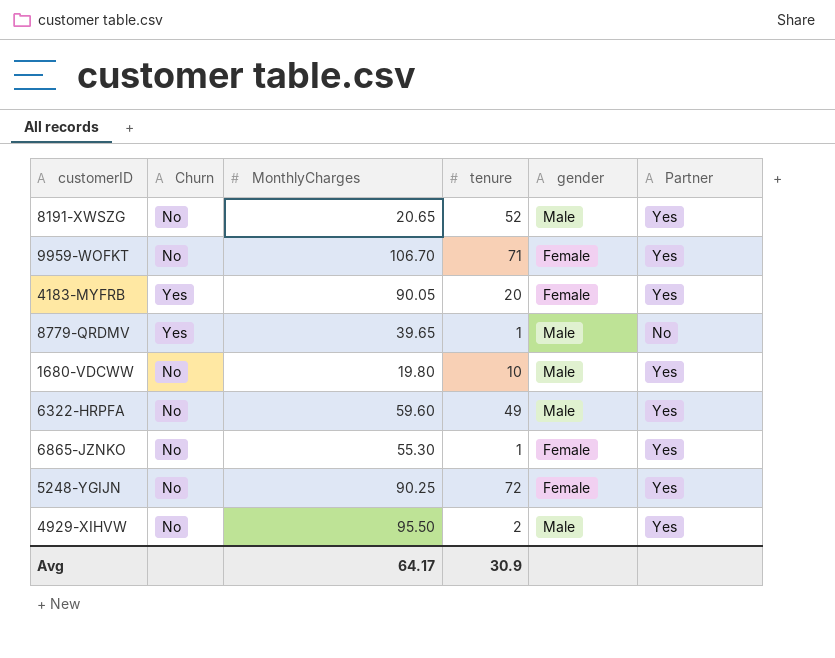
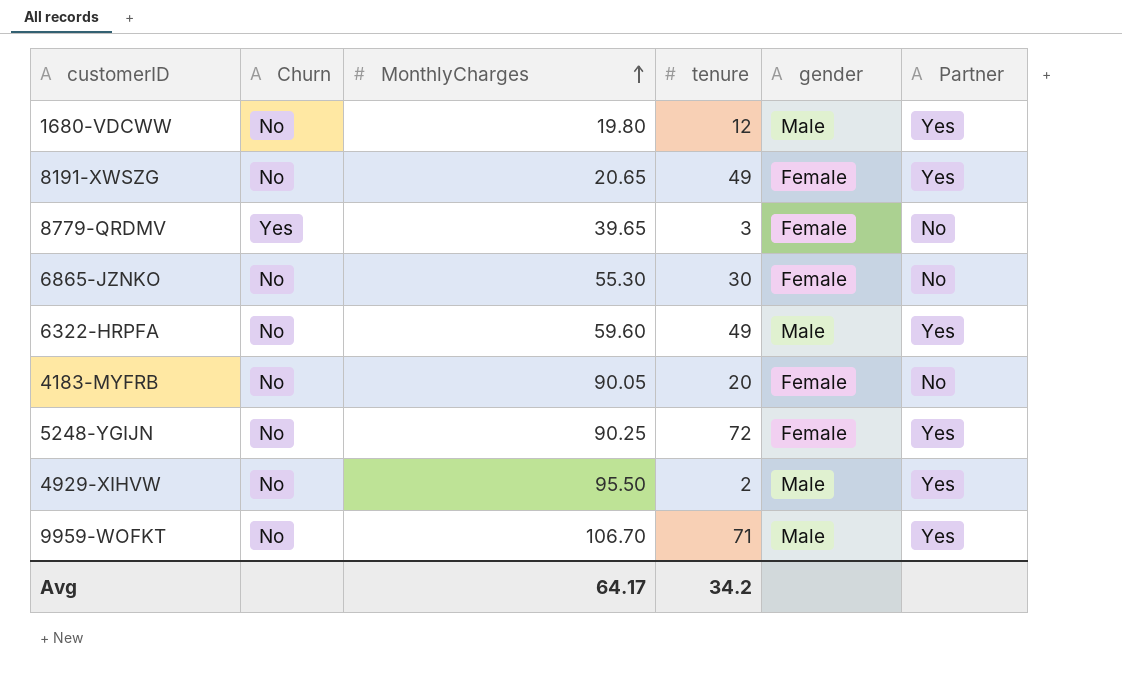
row order: none -> MonthlyCharges ascending
1680-VDCWW | tenure: 10 -> 12
8191-XWSZG | tenure: 52 -> 49
8191-XWSZG | gender: Male -> Female
8779-QRDMV | tenure: 1 -> 3
8779-QRDMV | gender: Male -> Female
6865-JZNKO | tenure: 1 -> 30
6865-JZNKO | Partner: Yes -> No
4183-MYFRB | Churn: Yes -> No
4183-MYFRB | Partner: Yes -> No
9959-WOFKT | gender: Female -> Male
Avg | tenure: 30.9 -> 34.2

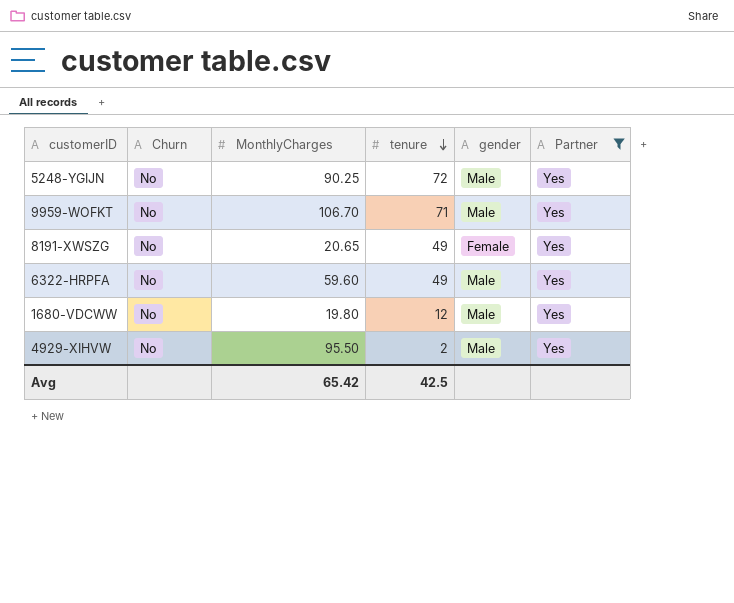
filter: none -> Partner = Yes
row order: MonthlyCharges ascending -> tenure descending
5248-YGIJN | gender: Female -> Male
Avg | MonthlyCharges: 64.17 -> 65.42
Avg | tenure: 34.2 -> 42.5

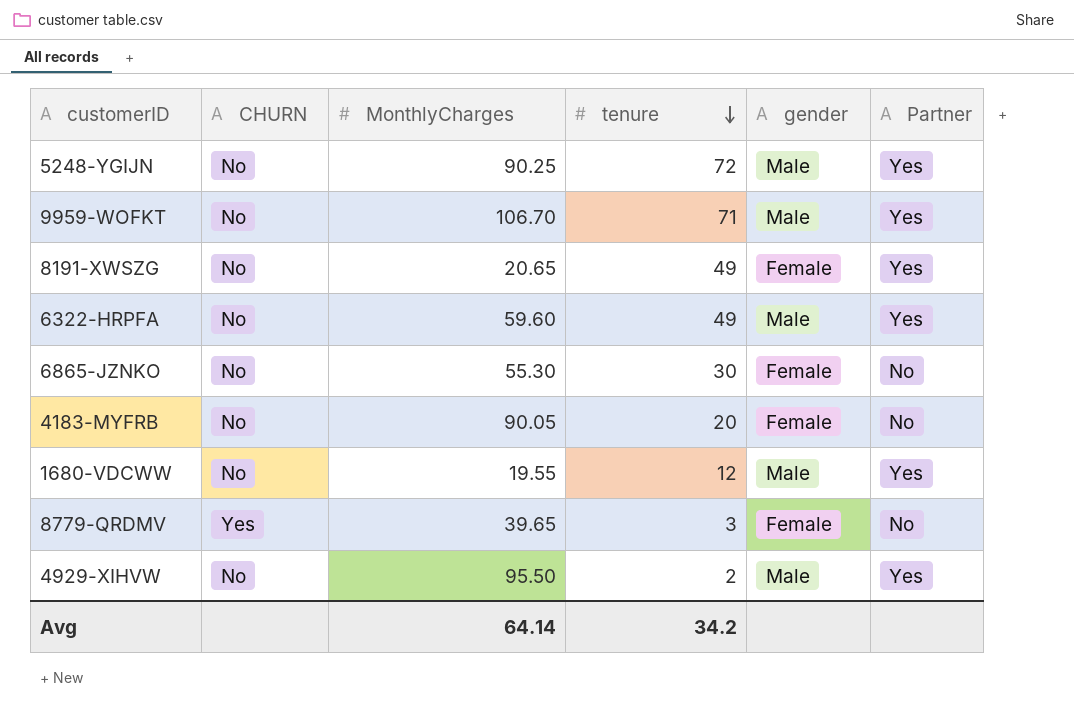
filter: Partner = Yes -> none
column name: Churn -> CHURN
1680-VDCWW | MonthlyCharges: 19.80 -> 19.55
Avg | MonthlyCharges: 65.42 -> 64.14
Avg | tenure: 42.5 -> 34.2

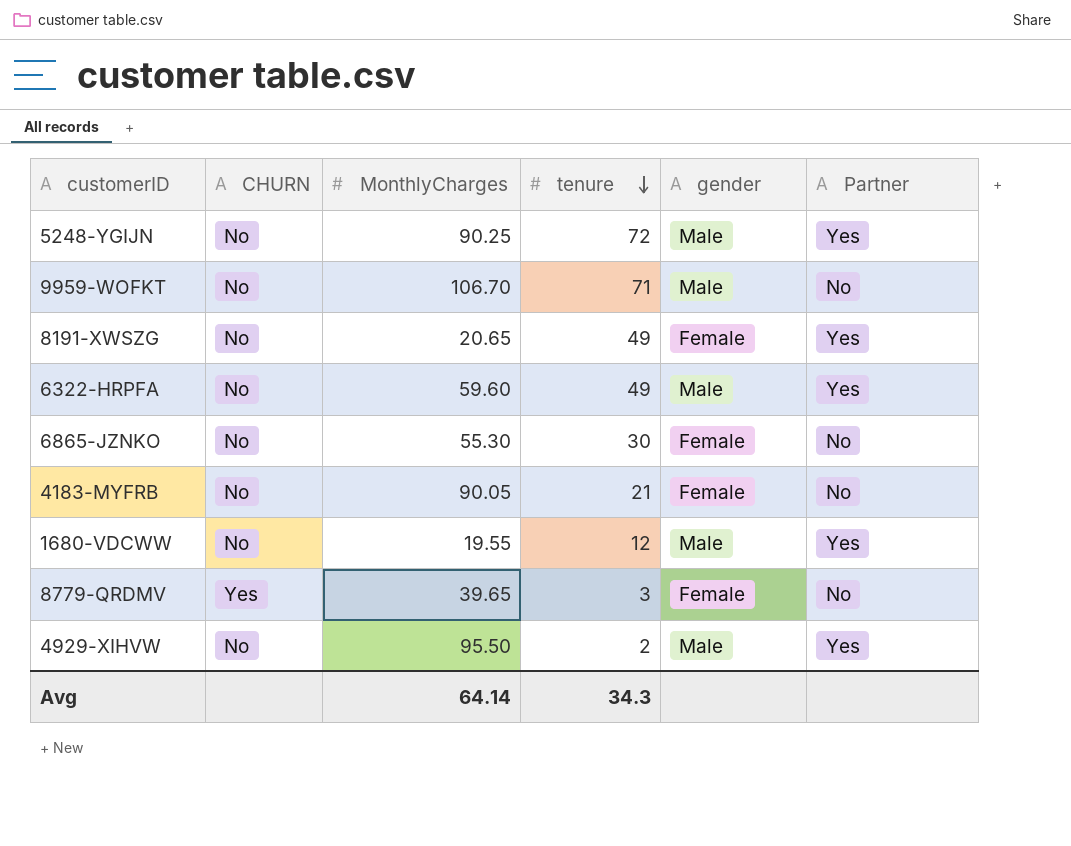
9959-WOFKT | Partner: Yes -> No
4183-MYFRB | tenure: 20 -> 21
Avg | tenure: 34.2 -> 34.3

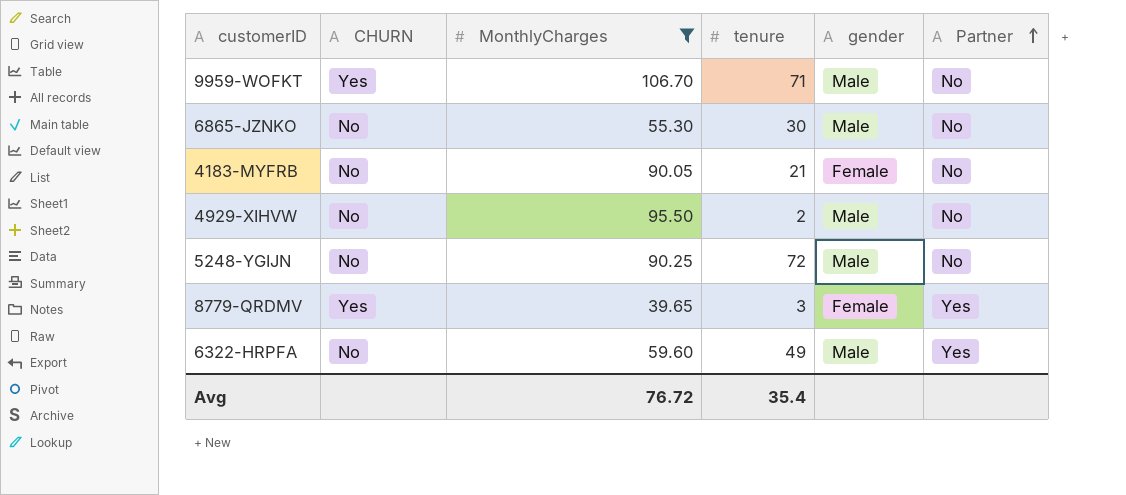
filter: none -> MonthlyCharges >= 39.65
row order: tenure descending -> Partner ascending
9959-WOFKT | CHURN: No -> Yes
6865-JZNKO | gender: Female -> Male
4929-XIHVW | Partner: Yes -> No
5248-YGIJN | Partner: Yes -> No
8779-QRDMV | Partner: No -> Yes
Avg | MonthlyCharges: 64.14 -> 76.72
Avg | tenure: 34.3 -> 35.4

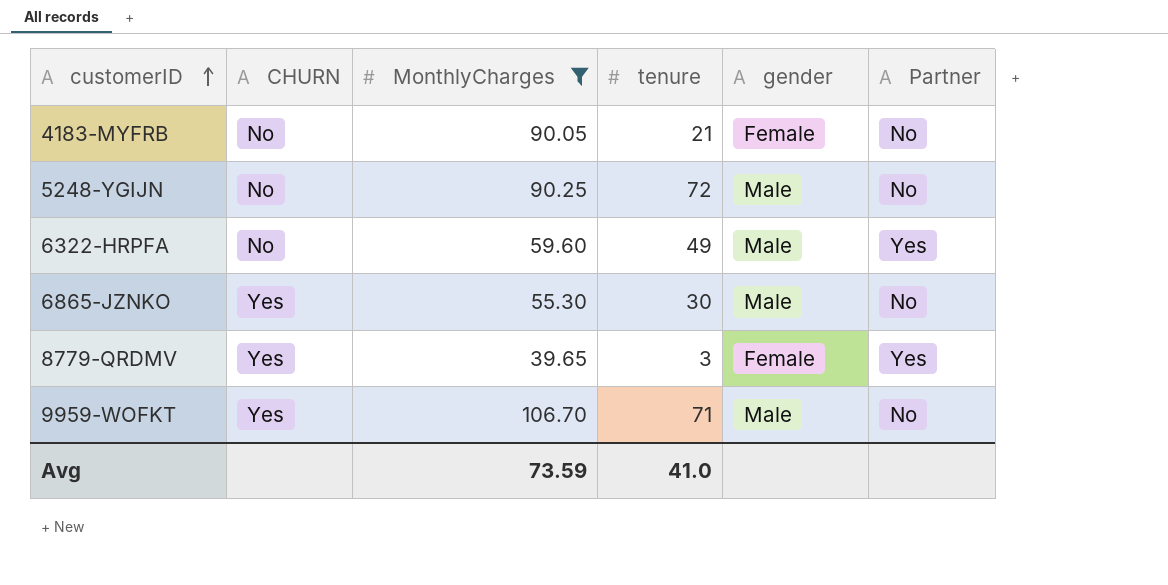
row order: Partner ascending -> customerID ascending
row 4929-XIHVW: No | 95.50 | 2 | Male | No -> none
6865-JZNKO | CHURN: No -> Yes
Avg | MonthlyCharges: 76.72 -> 73.59
Avg | tenure: 35.4 -> 41.0

